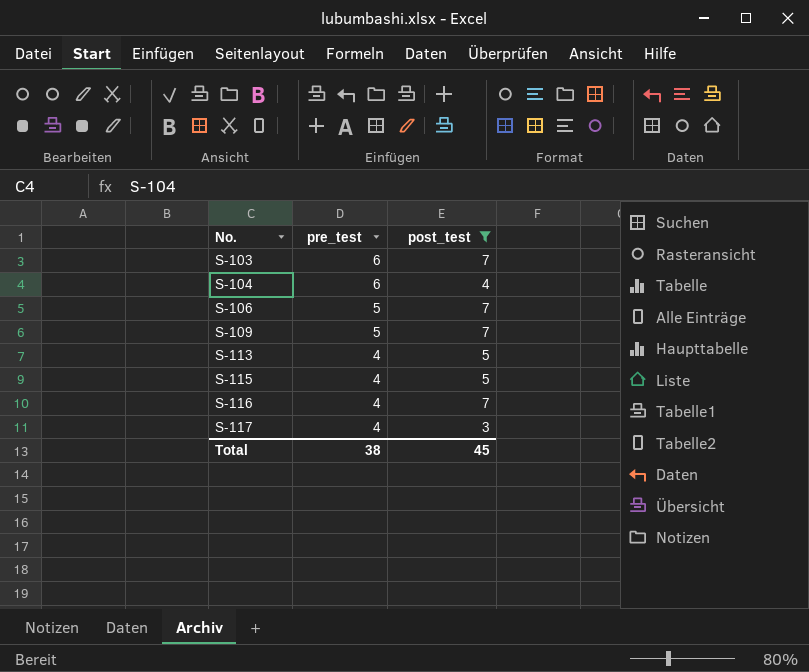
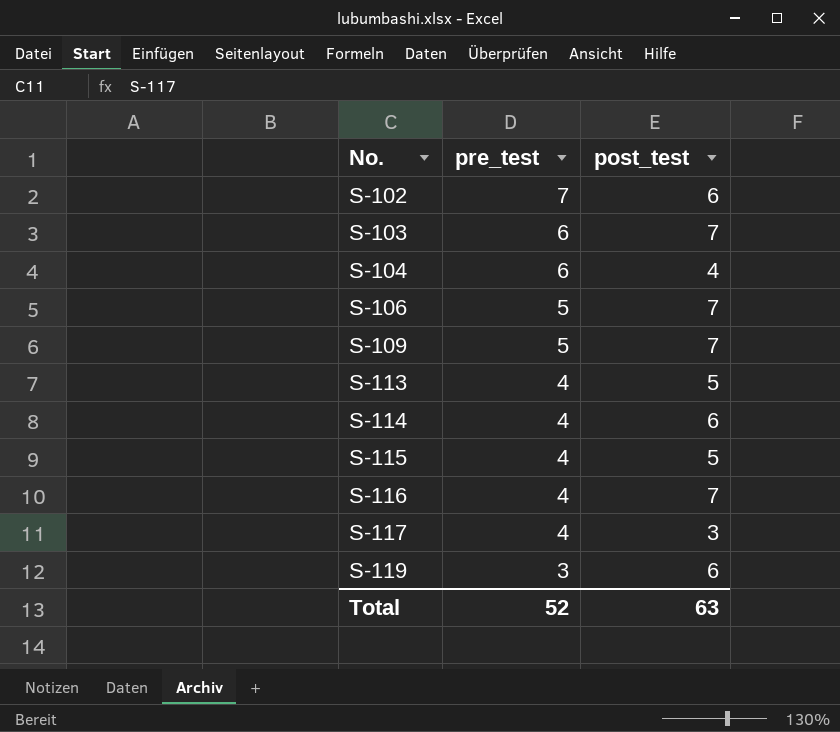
filter: post_test != 6 -> none
Total | pre_test: 38 -> 52
Total | post_test: 45 -> 63

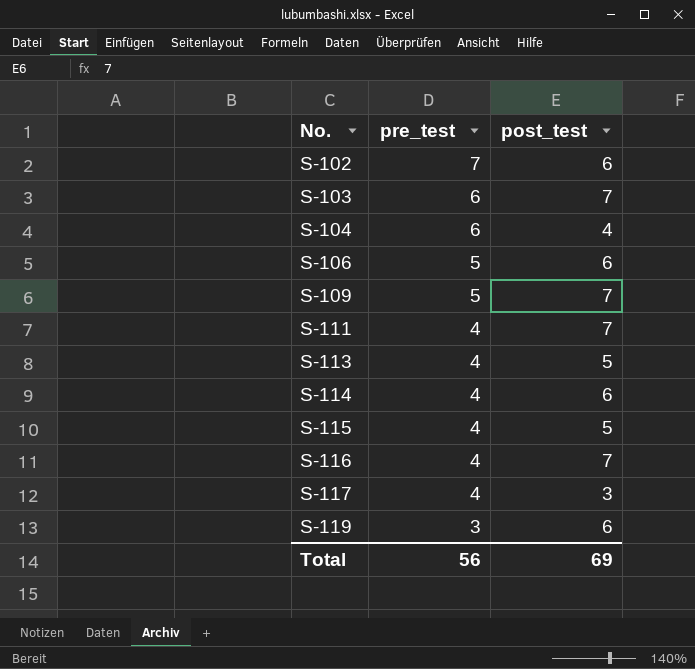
S-106 | post_test: 7 -> 6
row S-111: none -> 4 | 7
Total | pre_test: 52 -> 56
Total | post_test: 63 -> 69

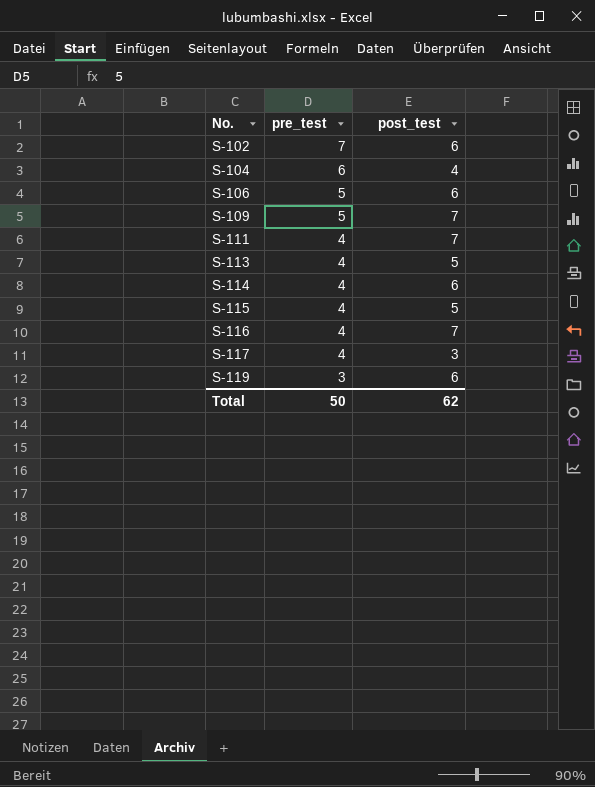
row S-103: 6 | 7 -> none
Total | pre_test: 56 -> 50
Total | post_test: 69 -> 62

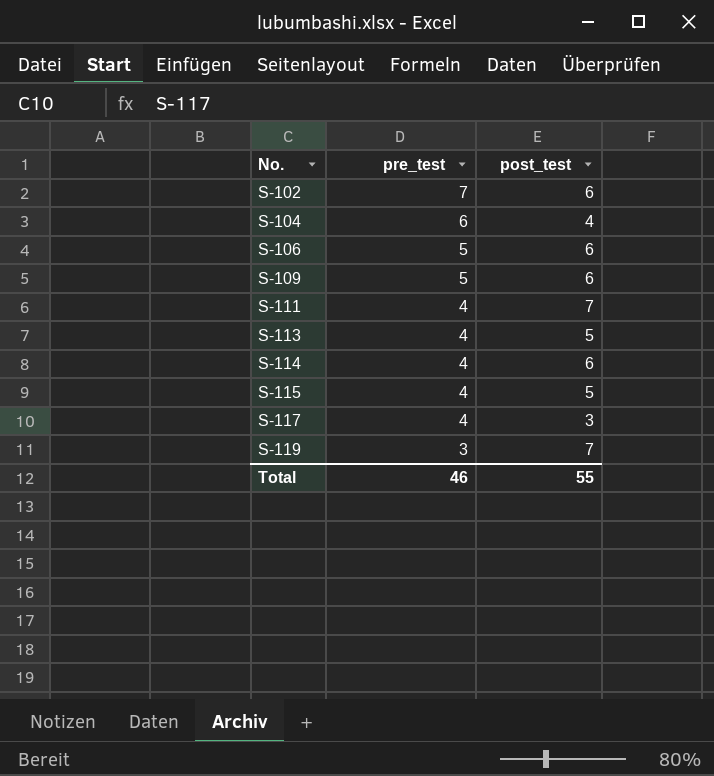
row S-116: 4 | 7 -> none
S-109 | post_test: 7 -> 6
S-119 | post_test: 6 -> 7
Total | pre_test: 50 -> 46
Total | post_test: 62 -> 55

